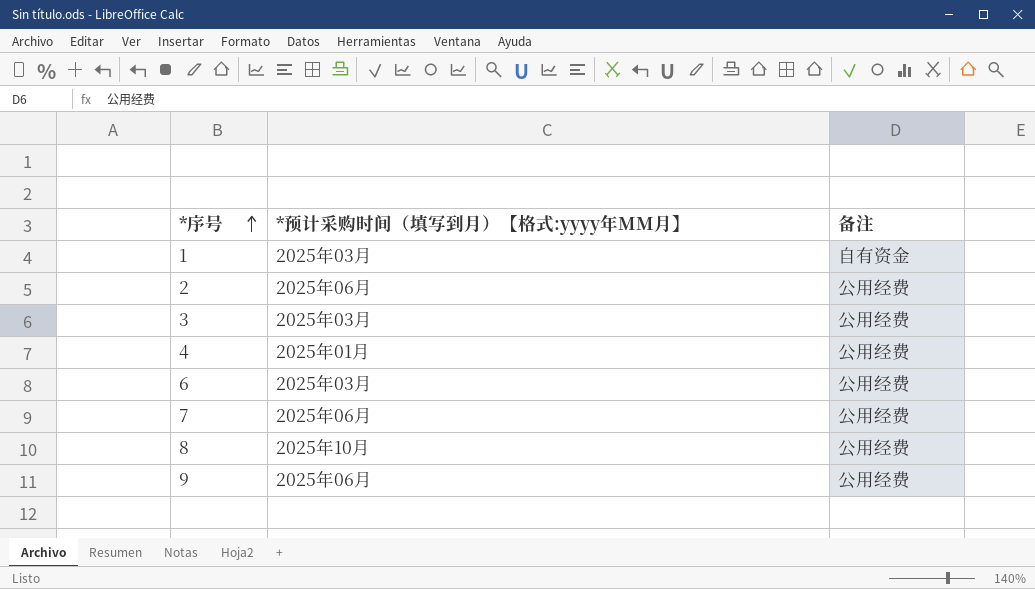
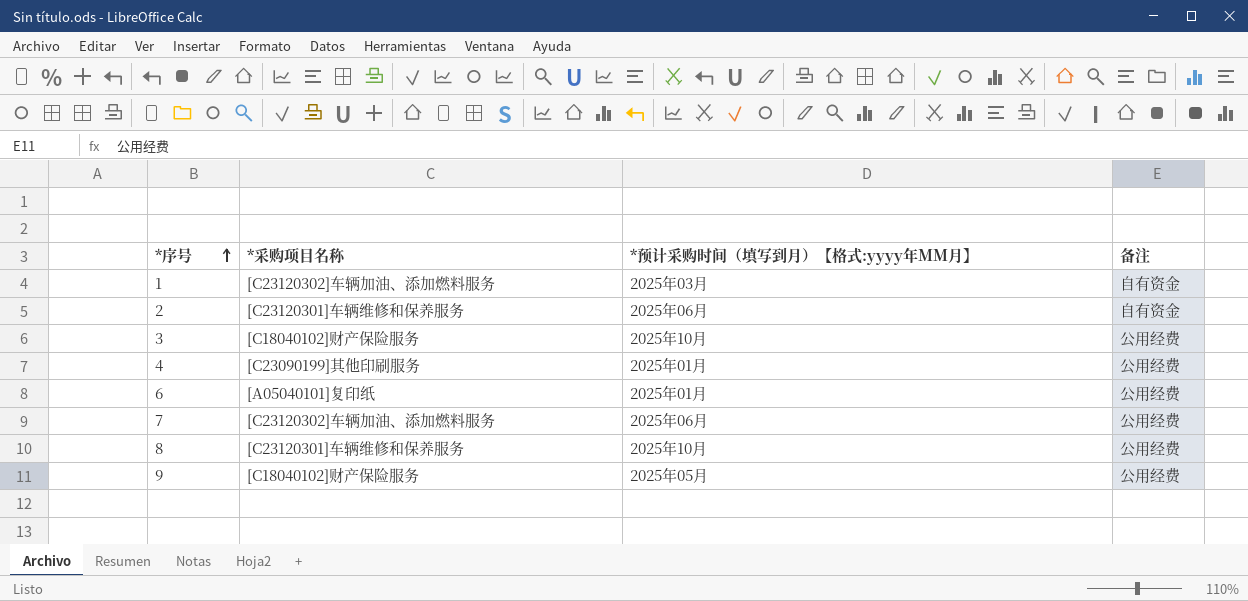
column *采购项目名称 | position: none -> 2
2 | 备注: 公用经费 -> 自有资金
3 | *预计采购时间（填写到月）【格式:yyyy年MM月】: 2025年03月 -> 2025年10月
6 | *预计采购时间（填写到月）【格式:yyyy年MM月】: 2025年03月 -> 2025年01月
9 | *预计采购时间（填写到月）【格式:yyyy年MM月】: 2025年06月 -> 2025年05月

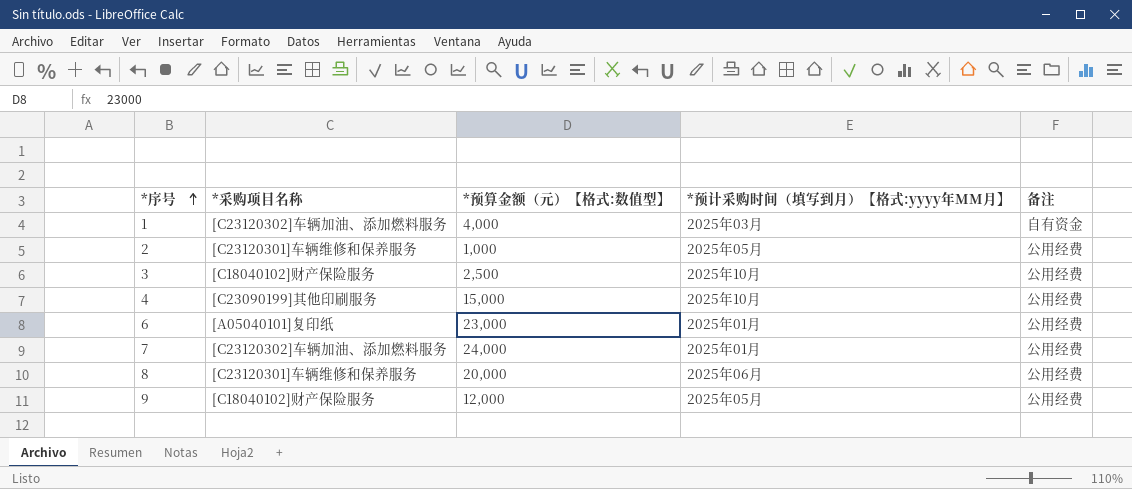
column *预算金额（元）【格式:数值型】 | position: none -> 3
2 | *预计采购时间（填写到月）【格式:yyyy年MM月】: 2025年06月 -> 2025年05月
2 | 备注: 自有资金 -> 公用经费
4 | *预计采购时间（填写到月）【格式:yyyy年MM月】: 2025年01月 -> 2025年10月
7 | *预计采购时间（填写到月）【格式:yyyy年MM月】: 2025年06月 -> 2025年01月
8 | *预计采购时间（填写到月）【格式:yyyy年MM月】: 2025年10月 -> 2025年06月

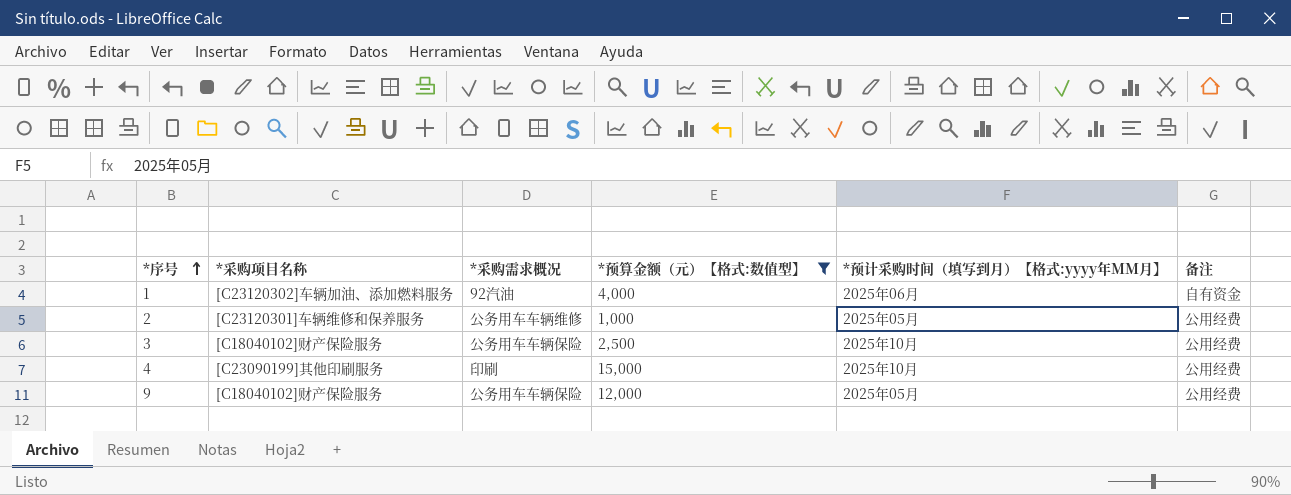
filter: none -> *预算金额（元）【格式:数值型】 <= 15,000
column *采购需求概况 | position: none -> 3
1 | *预计采购时间（填写到月）【格式:yyyy年MM月】: 2025年03月 -> 2025年06月

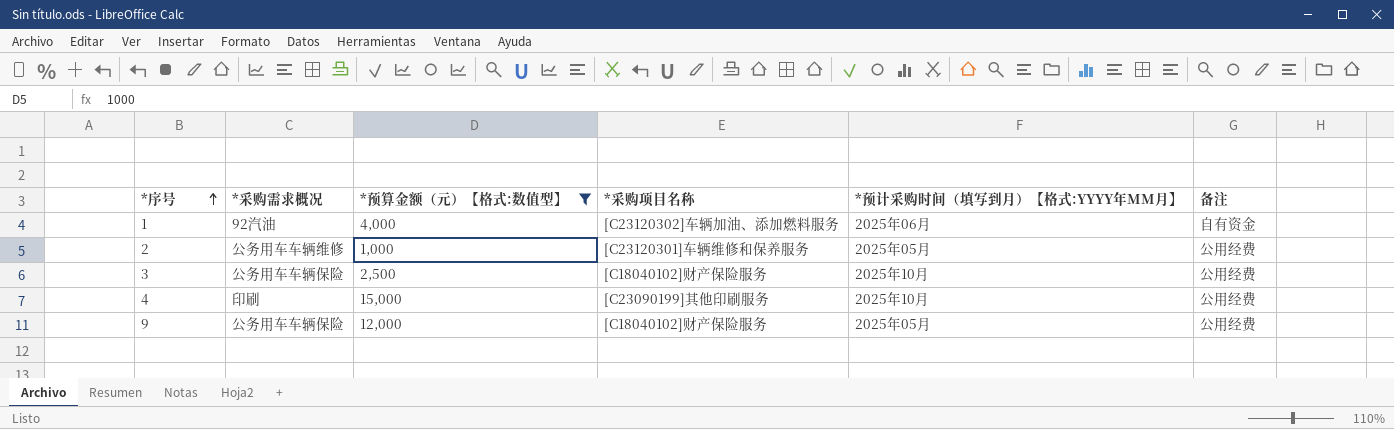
column *采购项目名称 | position: 2 -> 4
column name: *预计采购时间（填写到月）【格式:yyyy年MM月】 -> *预计采购时间（填写到月）【格式:YYYY年MM月】

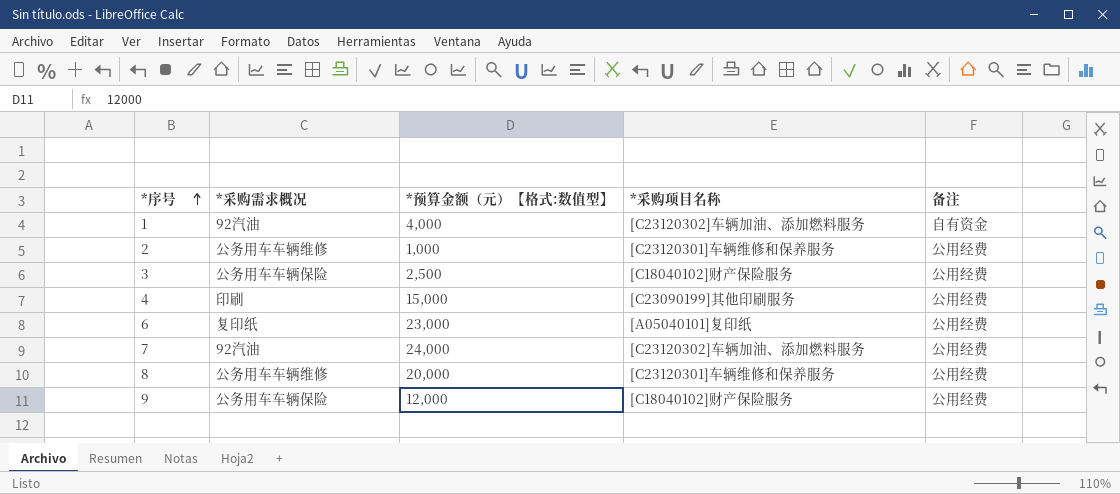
filter: *预算金额（元）【格式:数值型】 <= 15,000 -> none
column *预计采购时间（填写到月）【格式:YYYY年MM月】 | position: 5 -> none

